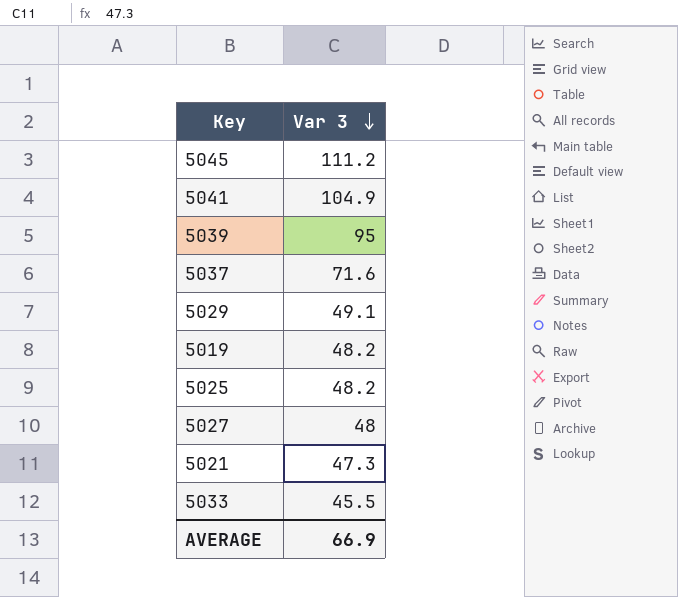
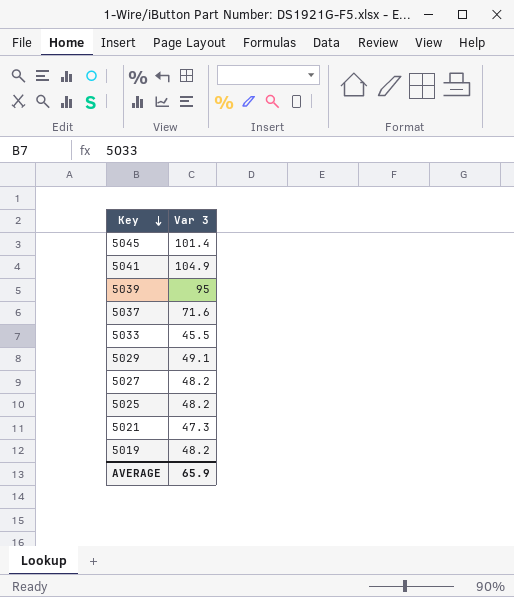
row order: Var 3 descending -> Key descending
5045 | Var 3: 111.2 -> 101.4
5027 | Var 3: 48 -> 48.2
AVERAGE | Var 3: 66.9 -> 65.9

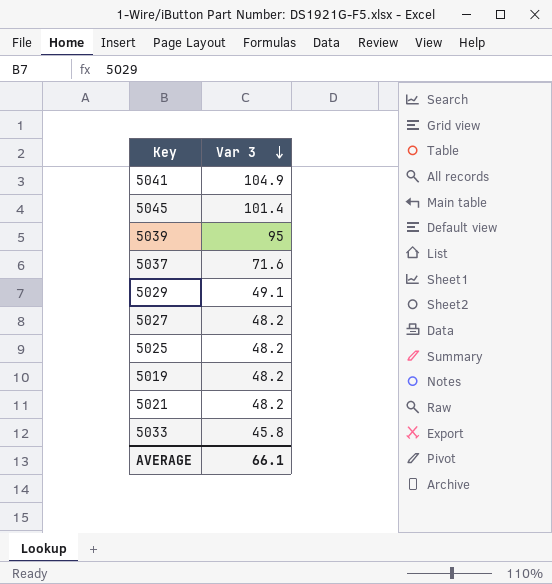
row order: Key descending -> Var 3 descending
5021 | Var 3: 47.3 -> 48.2
5033 | Var 3: 45.5 -> 45.8
AVERAGE | Var 3: 65.9 -> 66.1

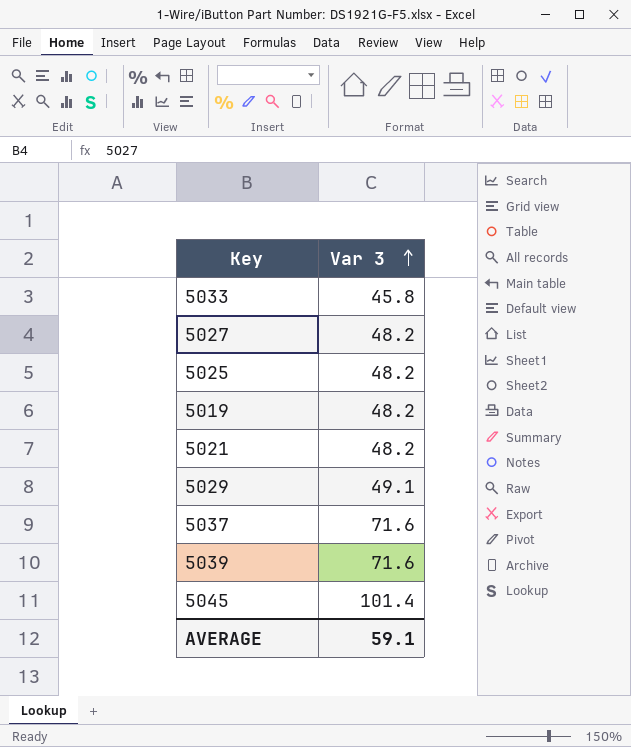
row order: Var 3 descending -> Var 3 ascending
row 5041: 104.9 -> none
5039 | Var 3: 95 -> 71.6
AVERAGE | Var 3: 66.1 -> 59.1

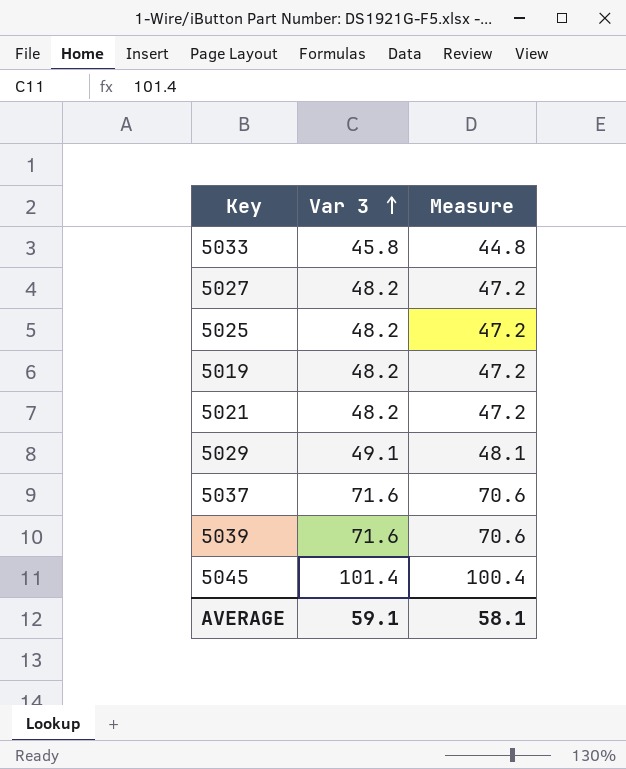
column Measure | formula: none -> [Var 3] - 1

